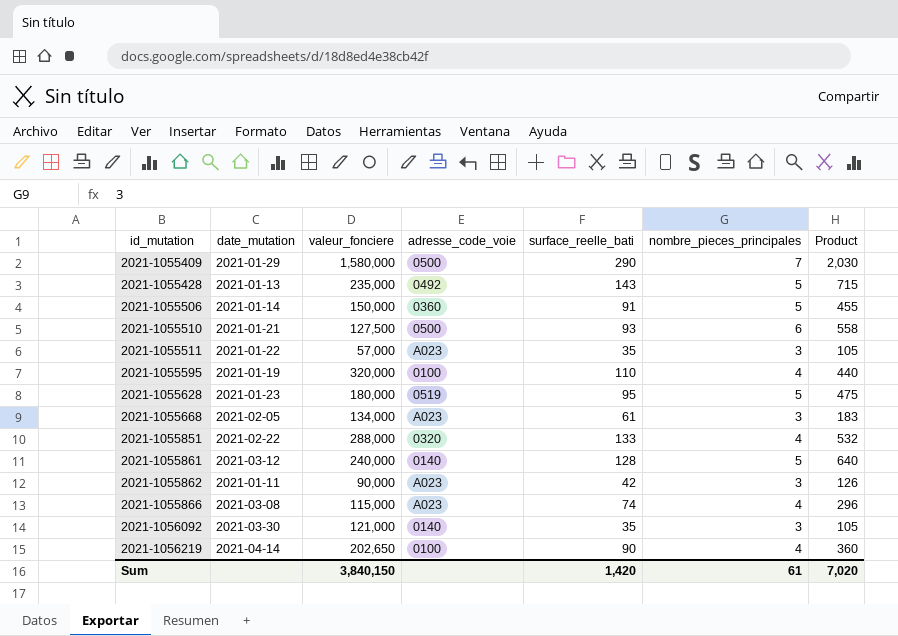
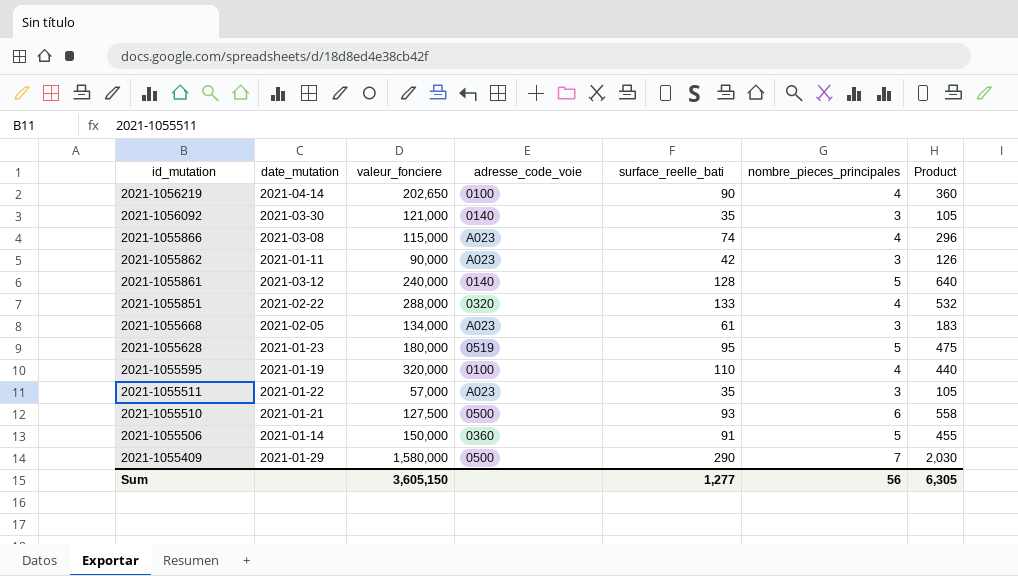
row order: id_mutation ascending -> id_mutation descending
row 2021-1055428: 2021-01-13 | 235,000 | 0492 | 143 | 5 | 715 -> none
Sum | valeur_fonciere: 3,840,150 -> 3,605,150
Sum | surface_reelle_bati: 1,420 -> 1,277
Sum | nombre_pieces_principales: 61 -> 56
Sum | Product: 7,020 -> 6,305

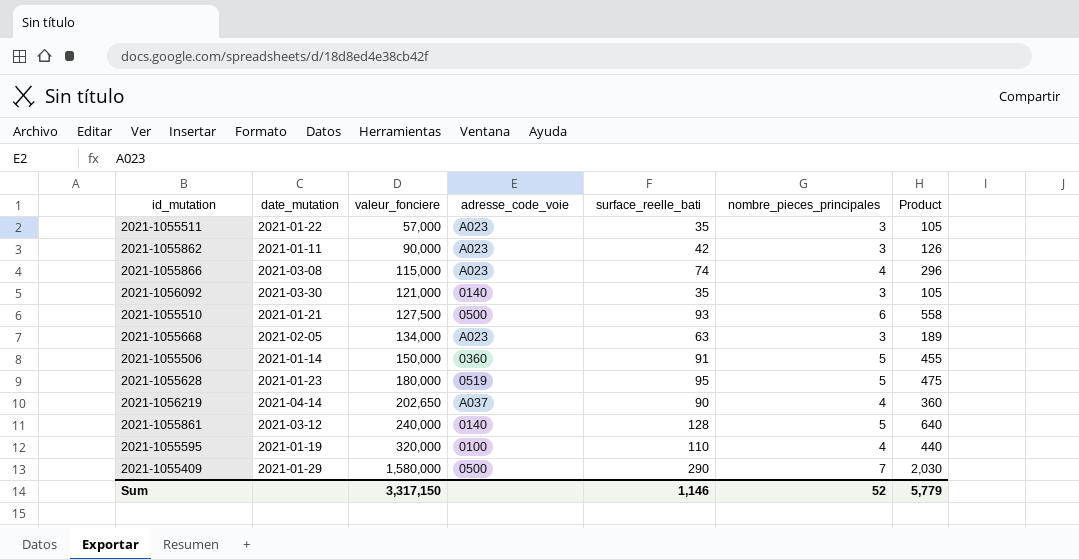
row order: id_mutation descending -> valeur_fonciere ascending
row 2021-1055851: 2021-02-22 | 288,000 | 0320 | 133 | 4 | 532 -> none
2021-1055668 | surface_reelle_bati: 61 -> 63
2021-1055668 | Product: 183 -> 189
2021-1056219 | adresse_code_voie: 0100 -> A037
Sum | valeur_fonciere: 3,605,150 -> 3,317,150
Sum | surface_reelle_bati: 1,277 -> 1,146
Sum | nombre_pieces_principales: 56 -> 52
Sum | Product: 6,305 -> 5,779

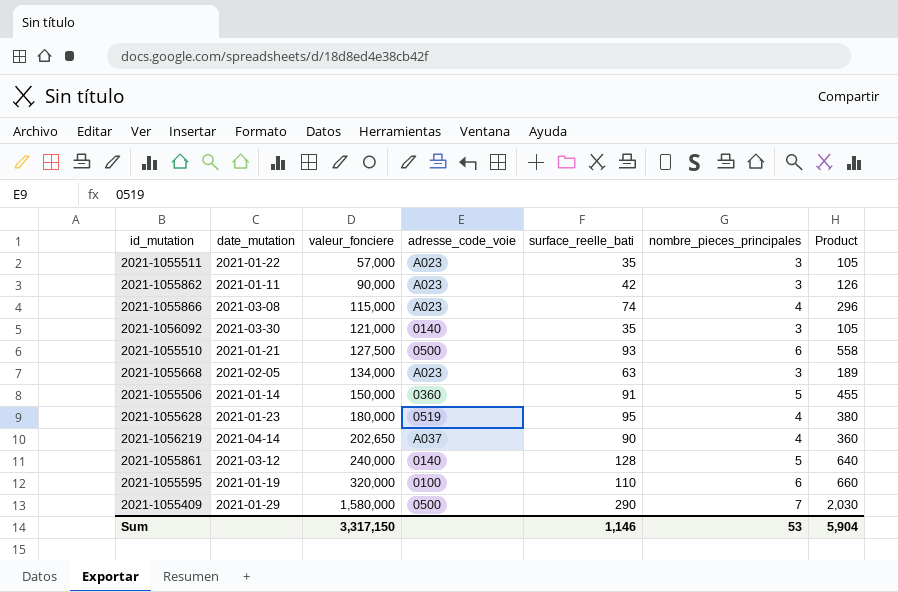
2021-1055628 | nombre_pieces_principales: 5 -> 4
2021-1055628 | Product: 475 -> 380
2021-1055595 | nombre_pieces_principales: 4 -> 6
2021-1055595 | Product: 440 -> 660
Sum | nombre_pieces_principales: 52 -> 53
Sum | Product: 5,779 -> 5,904

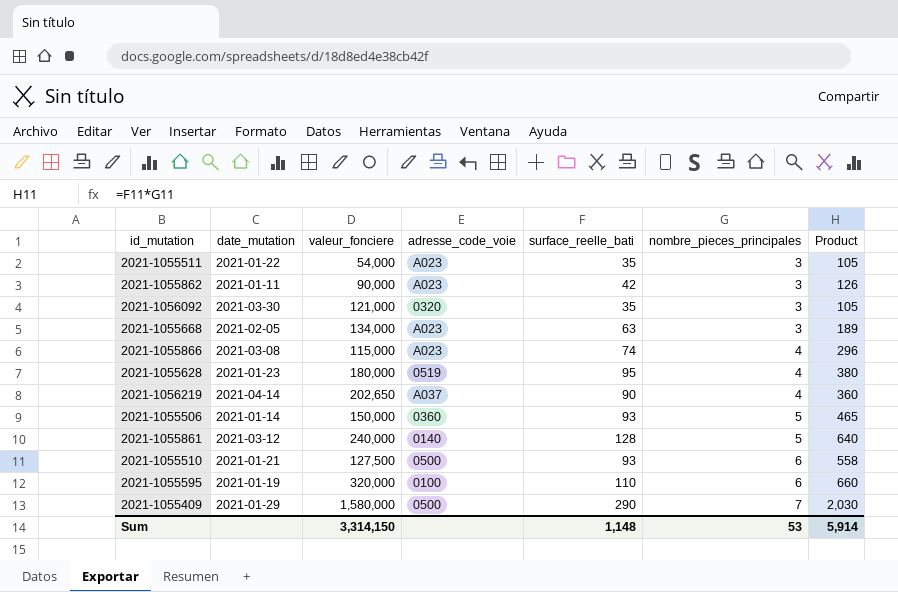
row order: valeur_fonciere ascending -> nombre_pieces_principales ascending
2021-1055511 | valeur_fonciere: 57,000 -> 54,000
2021-1056092 | adresse_code_voie: 0140 -> 0320
2021-1055506 | surface_reelle_bati: 91 -> 93
2021-1055506 | Product: 455 -> 465
Sum | valeur_fonciere: 3,317,150 -> 3,314,150
Sum | surface_reelle_bati: 1,146 -> 1,148
Sum | Product: 5,904 -> 5,914

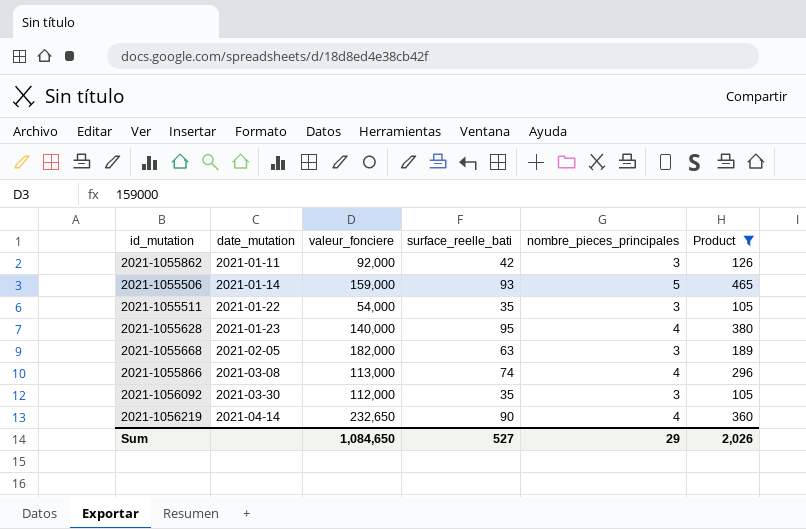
filter: none -> Product <= 465
row order: nombre_pieces_principales ascending -> date_mutation ascending
column adresse_code_voie | position: 4 -> none
2021-1055862 | valeur_fonciere: 90,000 -> 92,000
2021-1055506 | valeur_fonciere: 150,000 -> 159,000
2021-1055628 | valeur_fonciere: 180,000 -> 140,000
2021-1055668 | valeur_fonciere: 134,000 -> 182,000
2021-1055866 | valeur_fonciere: 115,000 -> 113,000
2021-1056092 | valeur_fonciere: 121,000 -> 112,000
2021-1056219 | valeur_fonciere: 202,650 -> 232,650
Sum | valeur_fonciere: 3,314,150 -> 1,084,650
Sum | surface_reelle_bati: 1,148 -> 527
Sum | nombre_pieces_principales: 53 -> 29
Sum | Product: 5,914 -> 2,026

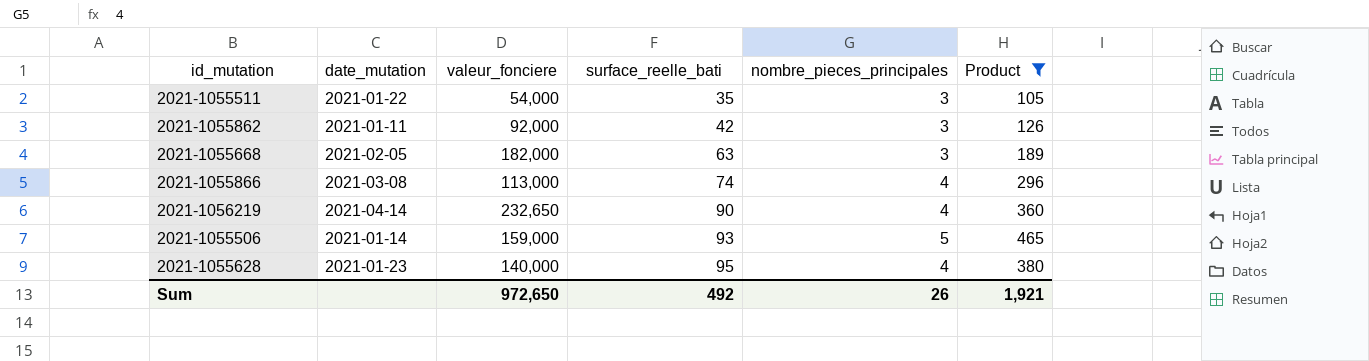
row order: date_mutation ascending -> surface_reelle_bati ascending
row 2021-1056092: 2021-03-30 | 112,000 | 35 | 3 | 105 -> none
Sum | valeur_fonciere: 1,084,650 -> 972,650
Sum | surface_reelle_bati: 527 -> 492
Sum | nombre_pieces_principales: 29 -> 26
Sum | Product: 2,026 -> 1,921

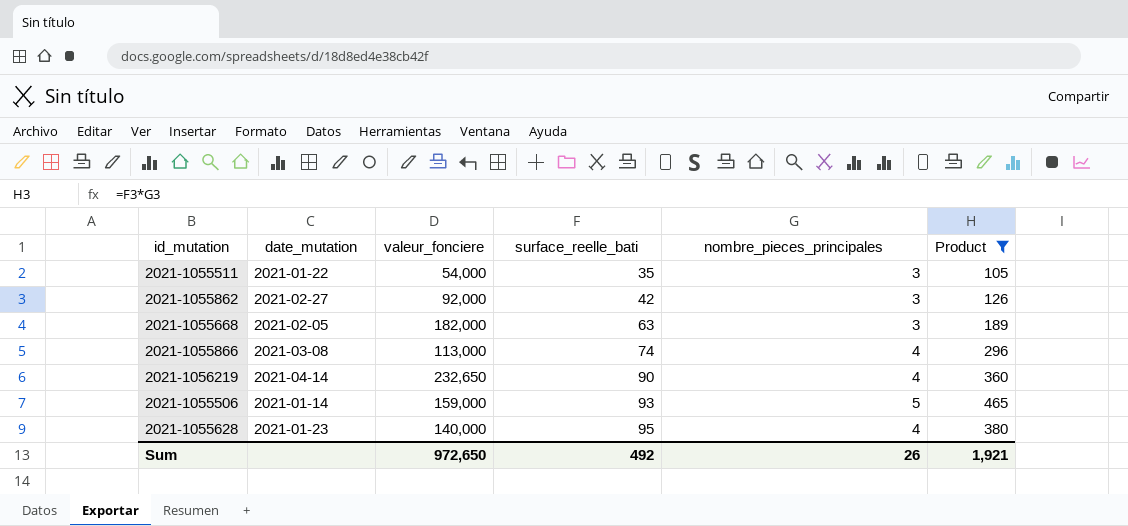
2021-1055862 | date_mutation: 2021-01-11 -> 2021-02-27

